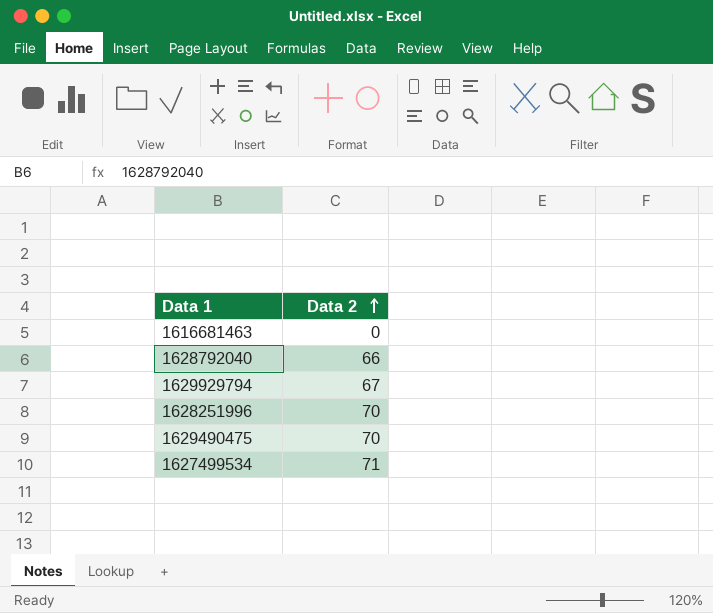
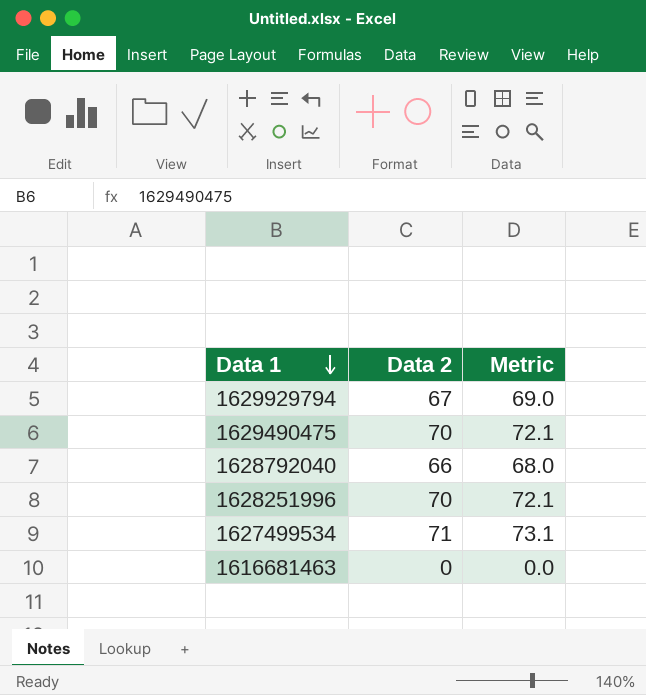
row order: Data 2 ascending -> Data 1 descending
column Metric | formula: none -> [Data 2] * 1.03

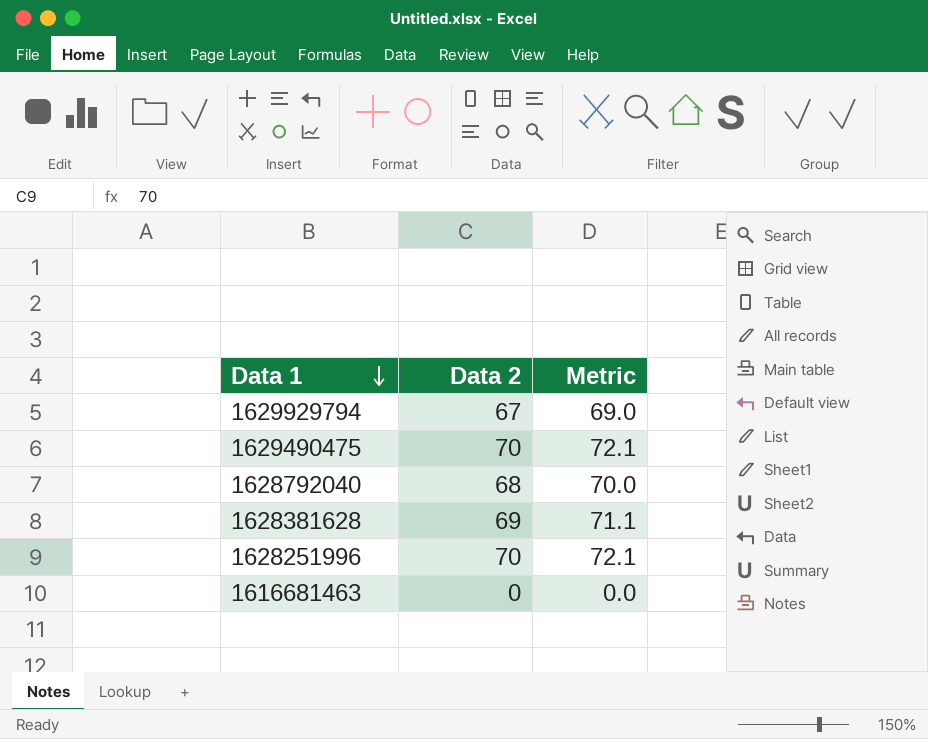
row 1627499534: 71 | 73.1 -> none
1628792040 | Data 2: 66 -> 68
1628792040 | Metric: 68.0 -> 70.0
row 1628381628: none -> 69 | 71.1

